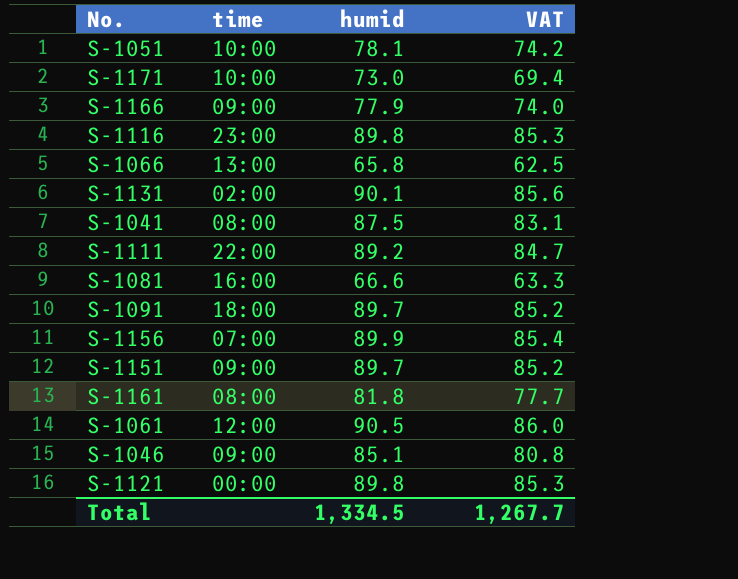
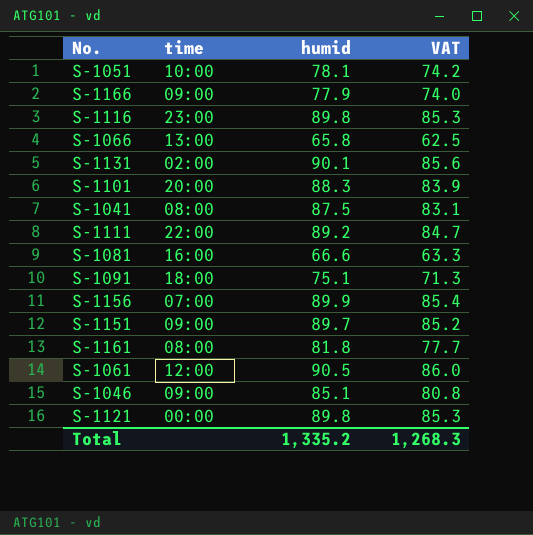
row S-1171: 10:00 | 73.0 | 69.4 -> none
row S-1101: none -> 20:00 | 88.3 | 83.9
S-1091 | humid: 89.7 -> 75.1
S-1091 | VAT: 85.2 -> 71.3
Total | humid: 1,334.5 -> 1,335.2
Total | VAT: 1,267.7 -> 1,268.3

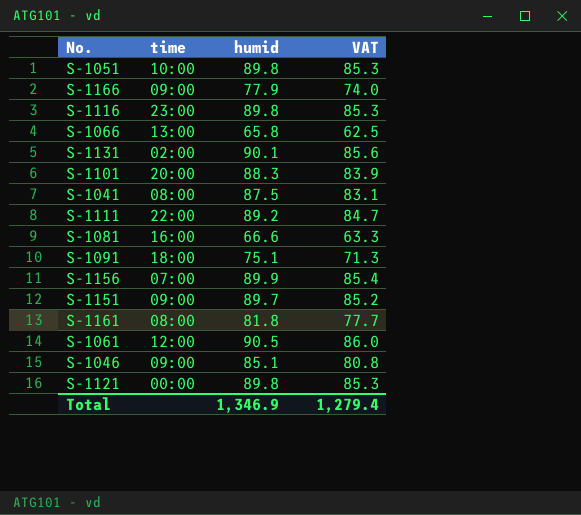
S-1051 | humid: 78.1 -> 89.8
S-1051 | VAT: 74.2 -> 85.3
Total | humid: 1,335.2 -> 1,346.9
Total | VAT: 1,268.3 -> 1,279.4

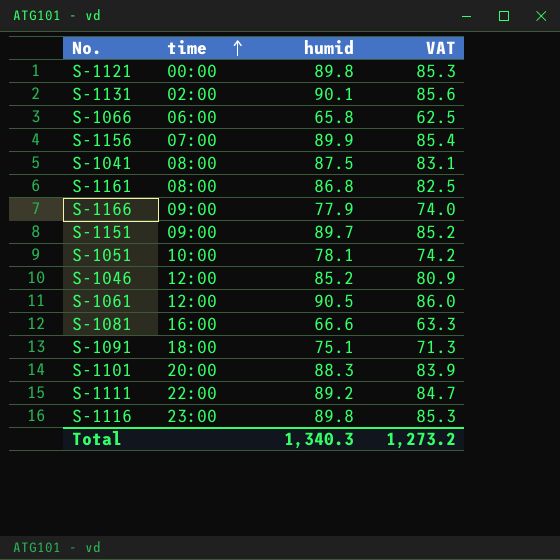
row order: none -> time ascending
S-1066 | time: 13:00 -> 06:00
S-1161 | humid: 81.8 -> 86.8
S-1161 | VAT: 77.7 -> 82.5
S-1051 | humid: 89.8 -> 78.1
S-1051 | VAT: 85.3 -> 74.2
S-1046 | time: 09:00 -> 12:00
S-1046 | humid: 85.1 -> 85.2
S-1046 | VAT: 80.8 -> 80.9
Total | humid: 1,346.9 -> 1,340.3
Total | VAT: 1,279.4 -> 1,273.2

